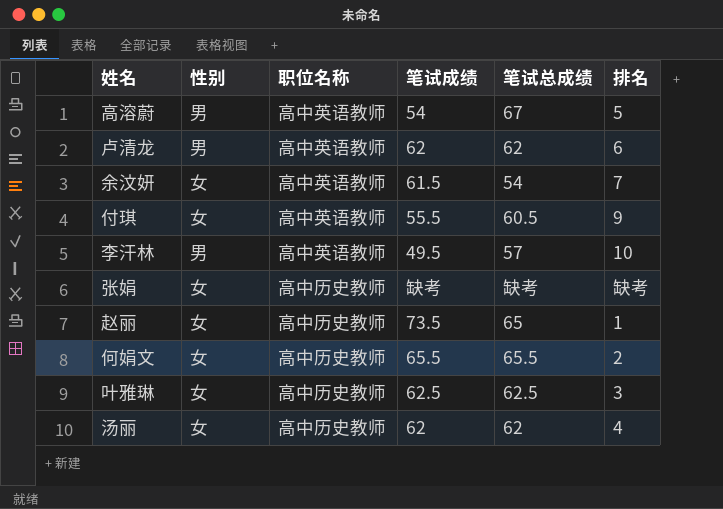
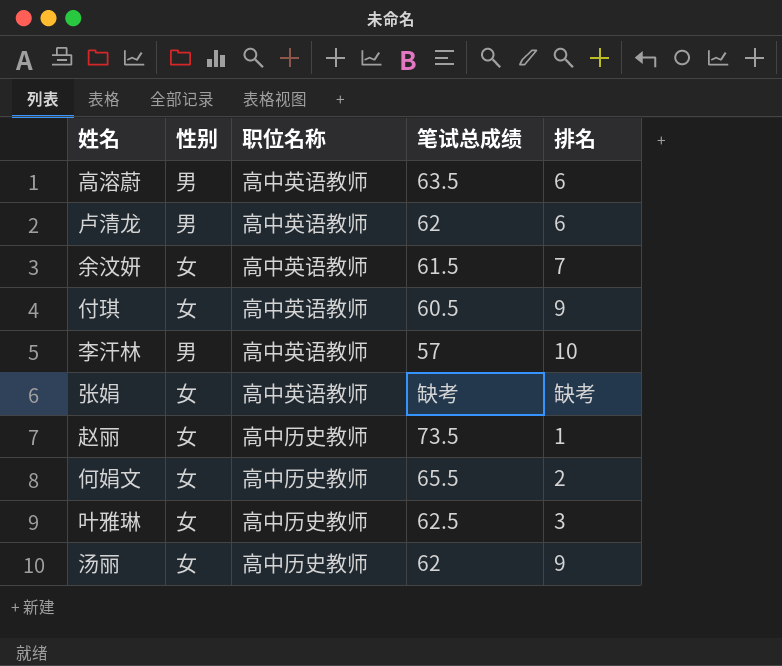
column 笔试成绩 | position: 4 -> none
高溶蔚 | 笔试总成绩: 67 -> 63.5
高溶蔚 | 排名: 5 -> 6
余汶妍 | 笔试总成绩: 54 -> 61.5
张娟 | 职位名称: 高中历史教师 -> 高中英语教师
赵丽 | 笔试总成绩: 65 -> 73.5
汤丽 | 排名: 4 -> 9

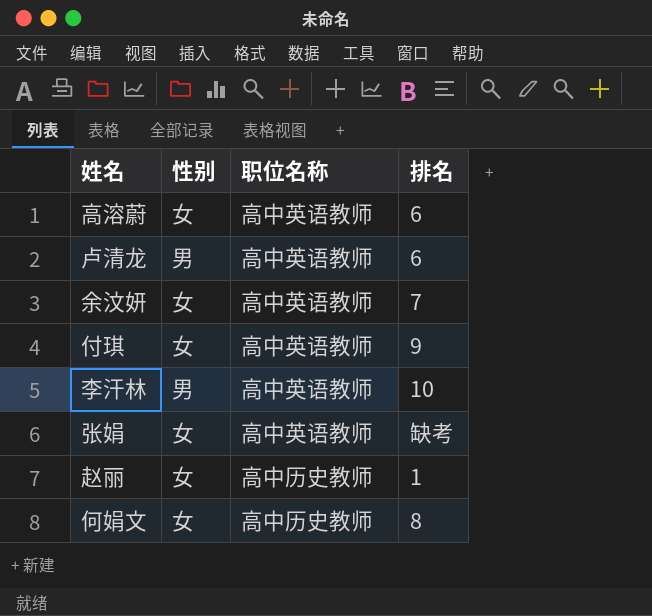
column 笔试总成绩 | position: 4 -> none
row 叶雅琳: 女 | 高中历史教师 | 62.5 | 3 -> none
row 汤丽: 女 | 高中历史教师 | 62 | 9 -> none
高溶蔚 | 性别: 男 -> 女
何娟文 | 排名: 2 -> 8

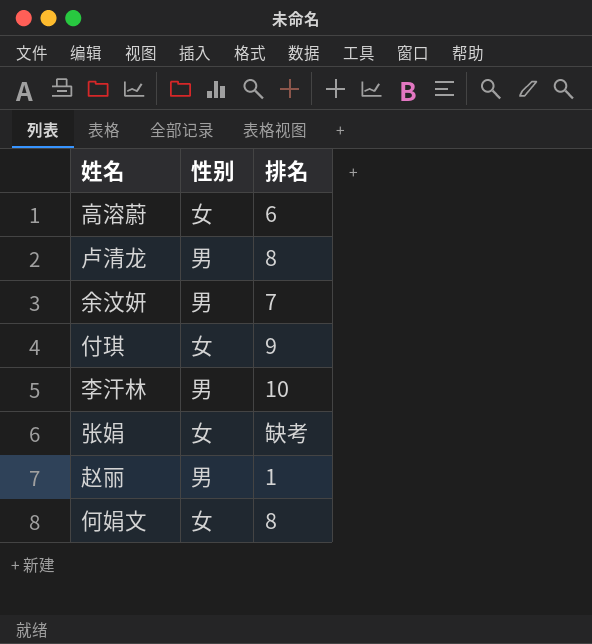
column 职位名称 | position: 3 -> none
卢清龙 | 排名: 6 -> 8
余汶妍 | 性别: 女 -> 男
赵丽 | 性别: 女 -> 男

